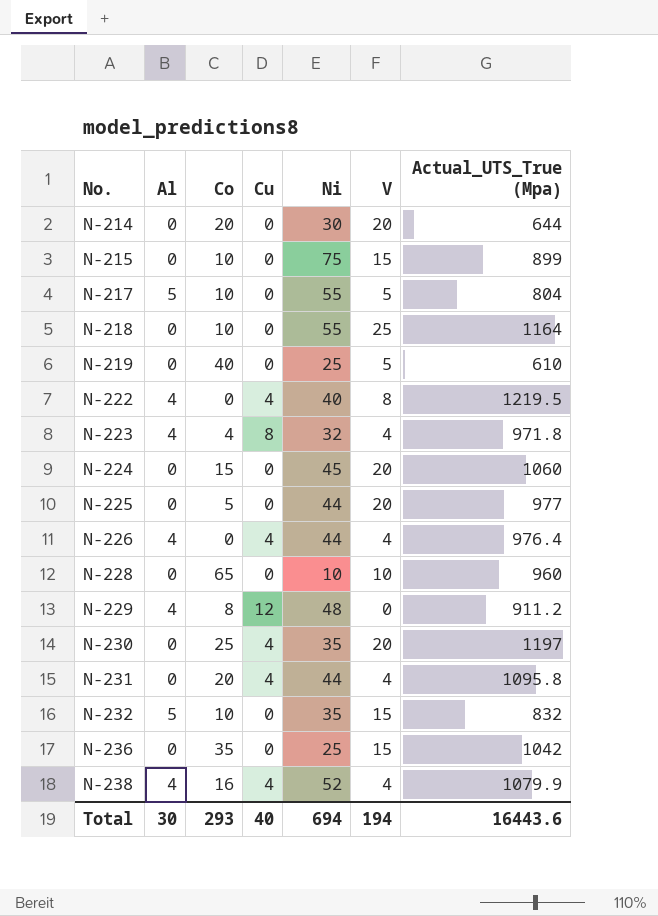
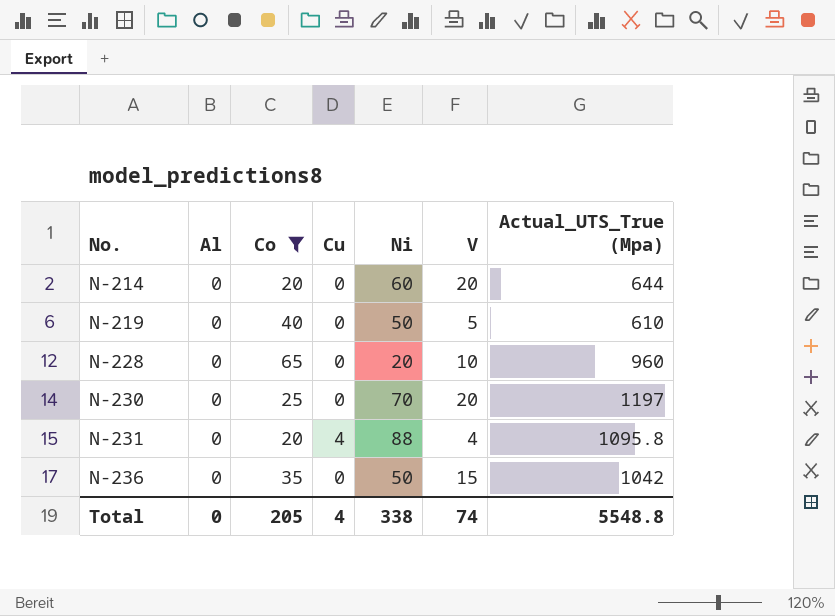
filter: none -> Co >= 20
N-214 | Ni: 30 -> 60
N-219 | Ni: 25 -> 50
N-228 | Ni: 10 -> 20
N-230 | Cu: 4 -> 0
N-230 | Ni: 35 -> 70
N-231 | Ni: 44 -> 88
N-236 | Ni: 25 -> 50
Total | Al: 30 -> 0
Total | Co: 293 -> 205
Total | Cu: 40 -> 4
Total | Ni: 694 -> 338
Total | V: 194 -> 74
Total | Actual_UTS_True (Mpa): 16443.6 -> 5548.8

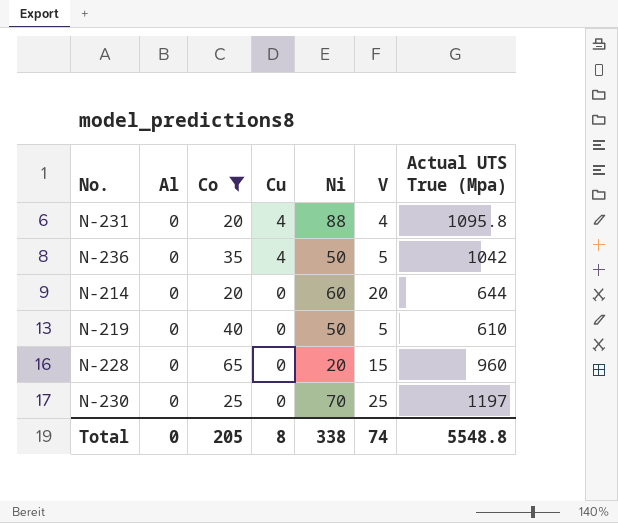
row order: No. ascending -> Cu descending
column name: Actual_UTS_True (Mpa) -> Actual UTS True (Mpa)
N-236 | Cu: 0 -> 4
N-236 | V: 15 -> 5
N-228 | V: 10 -> 15
N-230 | V: 20 -> 25
Total | Cu: 4 -> 8

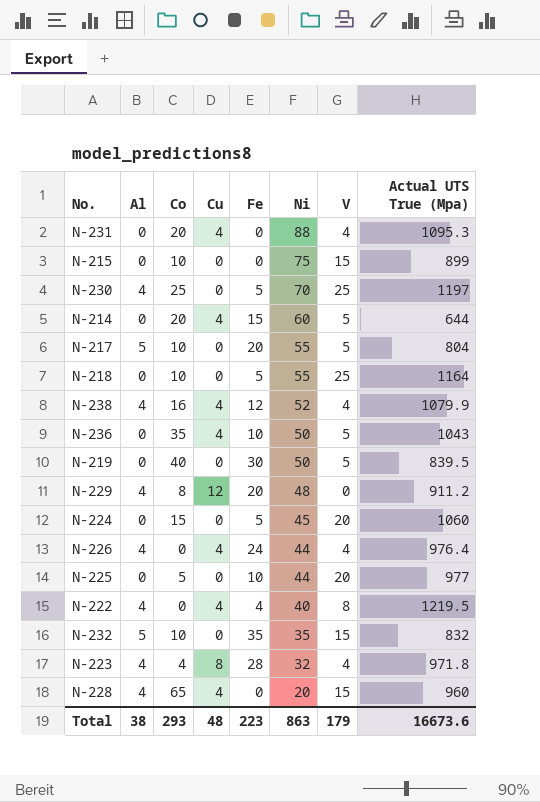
filter: Co >= 20 -> none
row order: Cu descending -> Ni descending
column Fe | position: none -> 5
N-231 | Actual UTS True (Mpa): 1095.8 -> 1095.3
N-230 | Al: 0 -> 4
N-214 | Cu: 0 -> 4
N-214 | V: 20 -> 5
N-236 | Actual UTS True (Mpa): 1042 -> 1043
N-219 | Actual UTS True (Mpa): 610 -> 839.5
N-228 | Al: 0 -> 4
N-228 | Cu: 0 -> 4
Total | Al: 0 -> 38
Total | Co: 205 -> 293
Total | Cu: 8 -> 48
Total | Ni: 338 -> 863
Total | V: 74 -> 179
Total | Actual UTS True (Mpa): 5548.8 -> 16673.6

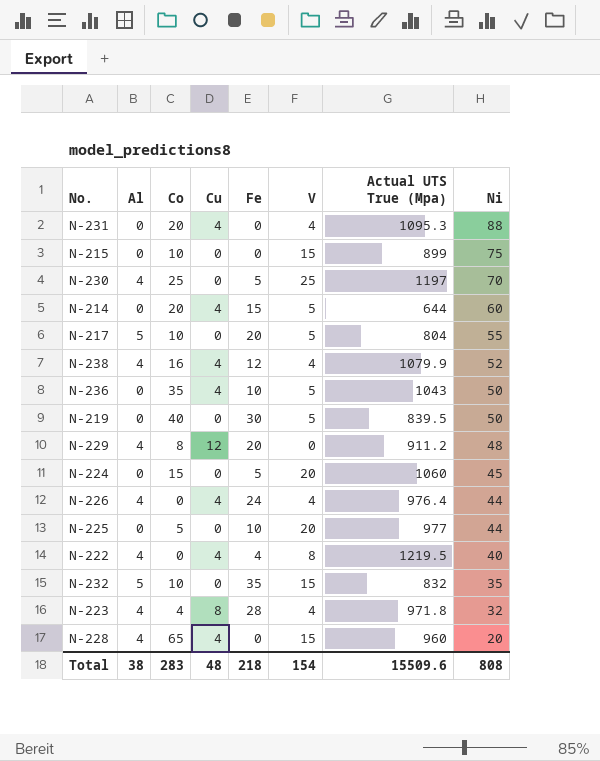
column Ni | position: 6 -> 8
row N-218: 0 | 10 | 0 | 5 | 55 | 25 | 1164 -> none
Total | Co: 293 -> 283
Total | Fe: 223 -> 218
Total | V: 179 -> 154
Total | Actual UTS True (Mpa): 16673.6 -> 15509.6
Total | Ni: 863 -> 808

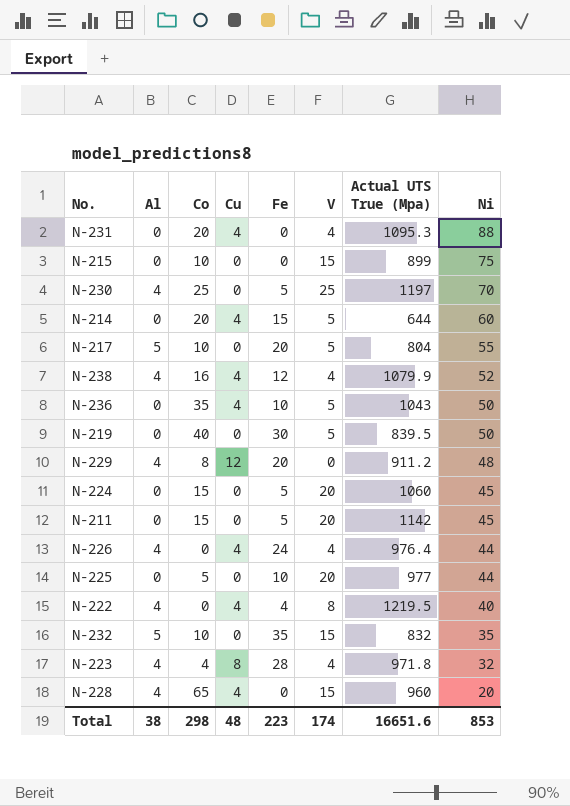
row N-211: none -> 0 | 15 | 0 | 5 | 20 | 1142 | 45
Total | Co: 283 -> 298
Total | Fe: 218 -> 223
Total | V: 154 -> 174
Total | Actual UTS True (Mpa): 15509.6 -> 16651.6
Total | Ni: 808 -> 853

